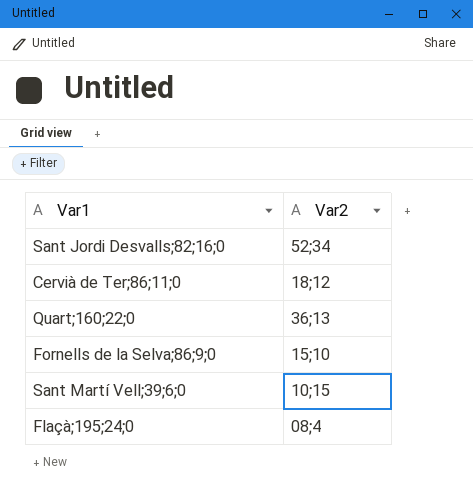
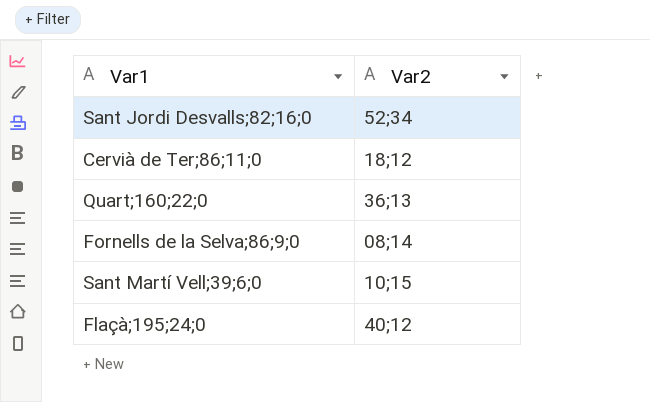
Fornells de la Selva;86;9;0 | Var2: 15;10 -> 08;14
Flaçà;195;24;0 | Var2: 08;4 -> 40;12

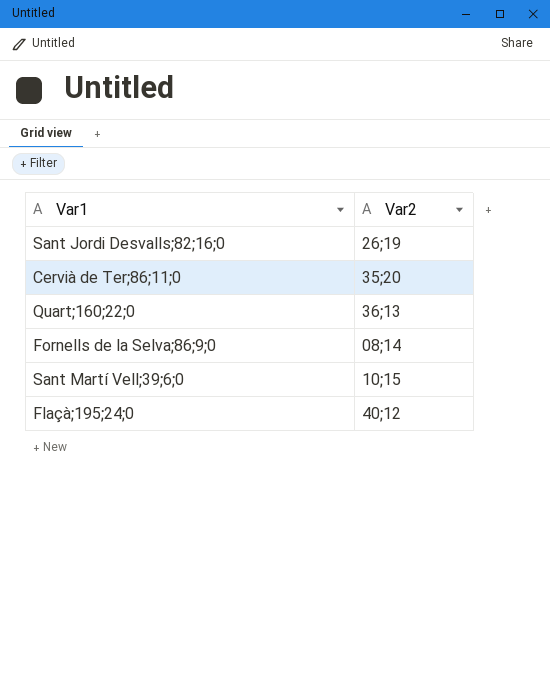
Sant Jordi Desvalls;82;16;0 | Var2: 52;34 -> 26;19
Cervià de Ter;86;11;0 | Var2: 18;12 -> 35;20

